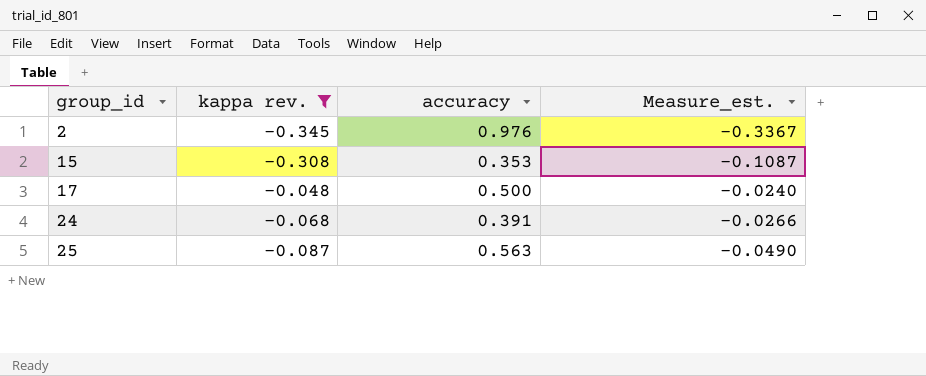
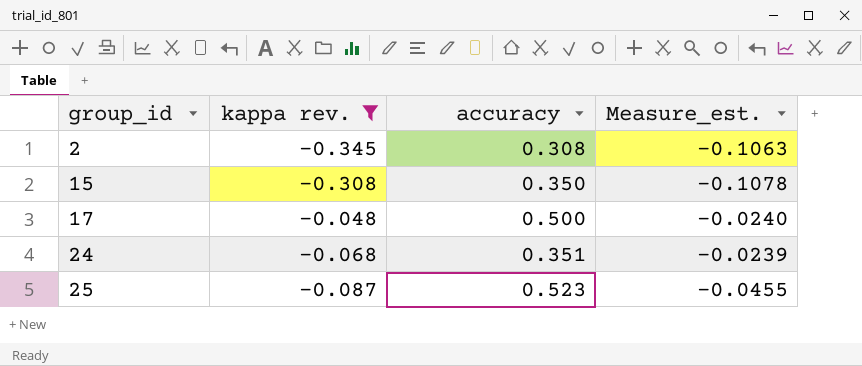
2 | accuracy: 0.976 -> 0.308
2 | Measure_est.: -0.3367 -> -0.1063
15 | accuracy: 0.353 -> 0.350
15 | Measure_est.: -0.1087 -> -0.1078
24 | accuracy: 0.391 -> 0.351
24 | Measure_est.: -0.0266 -> -0.0239
25 | accuracy: 0.563 -> 0.523
25 | Measure_est.: -0.0490 -> -0.0455

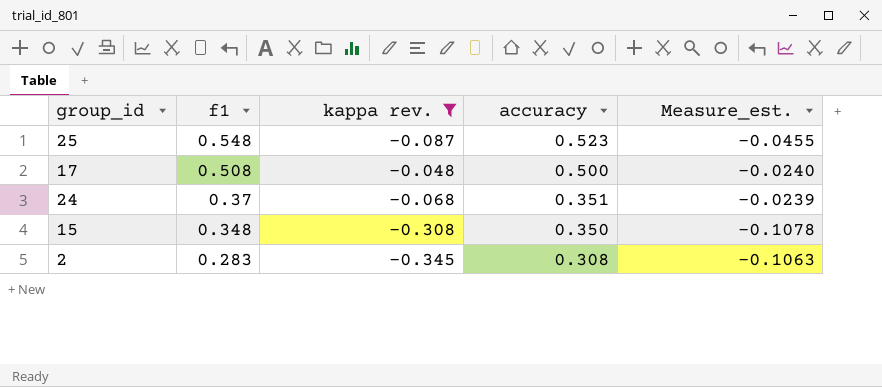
row order: group_id ascending -> f1 descending
column f1 | position: none -> 2

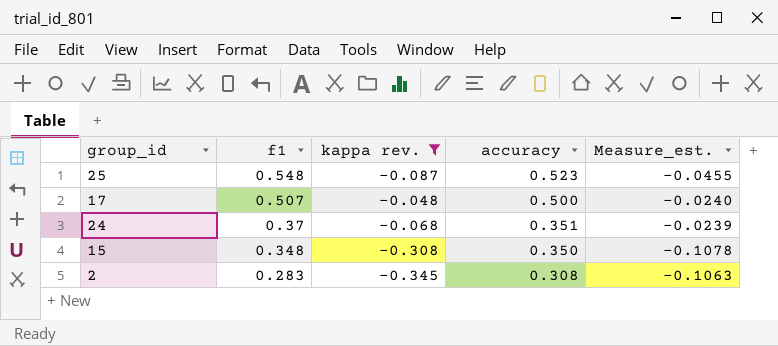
17 | f1: 0.508 -> 0.507

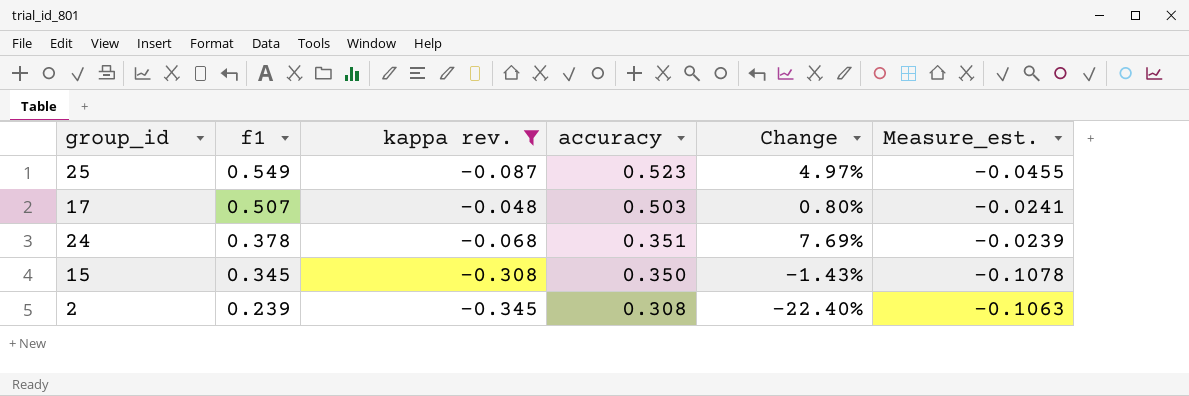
column Change | formula: none -> ([f1] - [accuracy]) / [accuracy]
25 | f1: 0.548 -> 0.549
17 | accuracy: 0.500 -> 0.503
17 | Measure_est.: -0.0240 -> -0.0241
24 | f1: 0.37 -> 0.378
15 | f1: 0.348 -> 0.345
2 | f1: 0.283 -> 0.239

